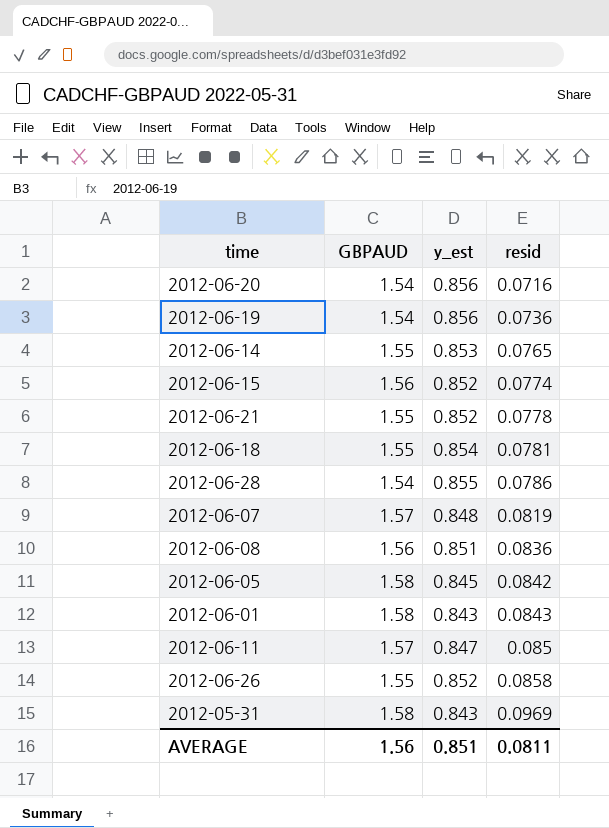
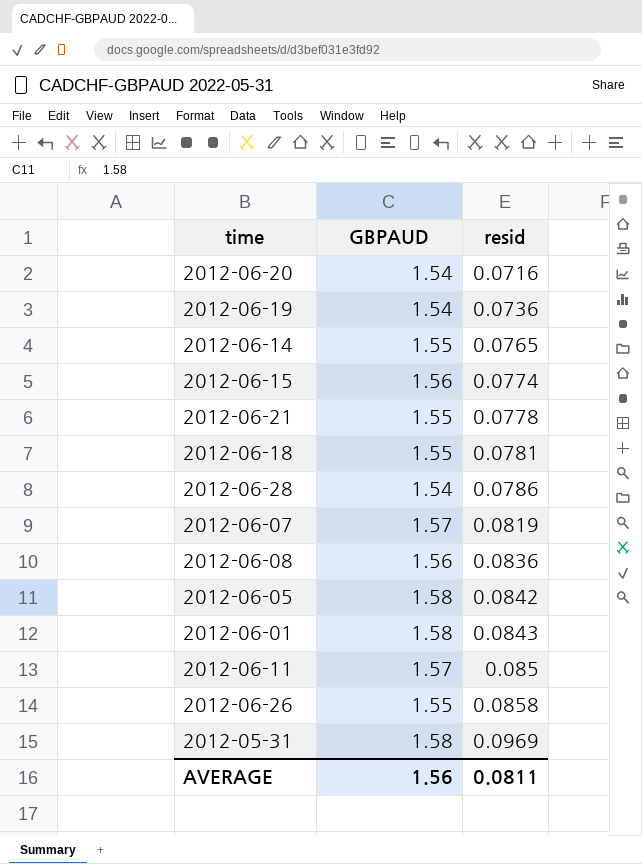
column y_est | position: 3 -> none

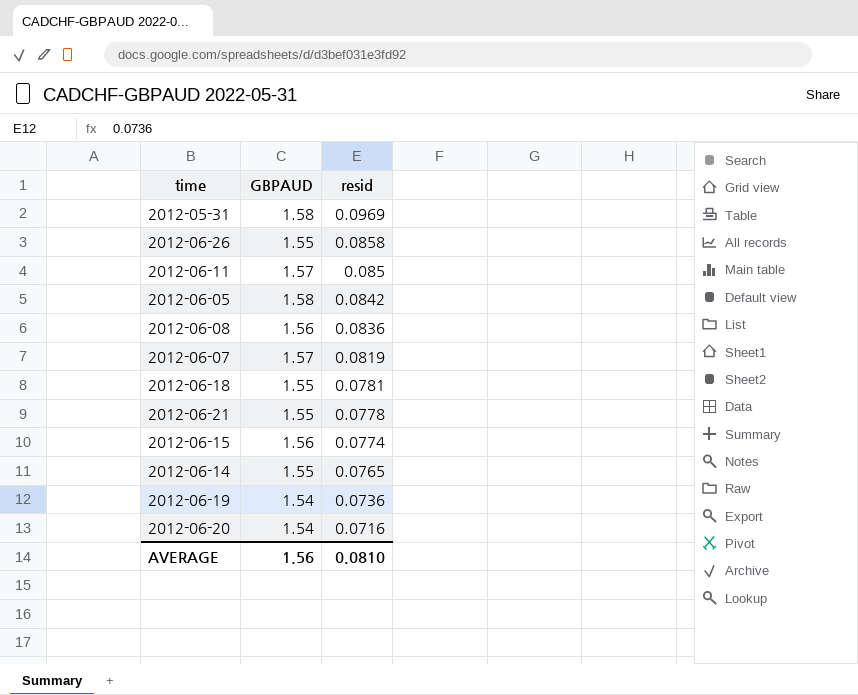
row order: resid ascending -> resid descending
row 2012-06-28: 1.54 | 0.0786 -> none
row 2012-06-01: 1.58 | 0.0843 -> none
AVERAGE | resid: 0.0811 -> 0.0810

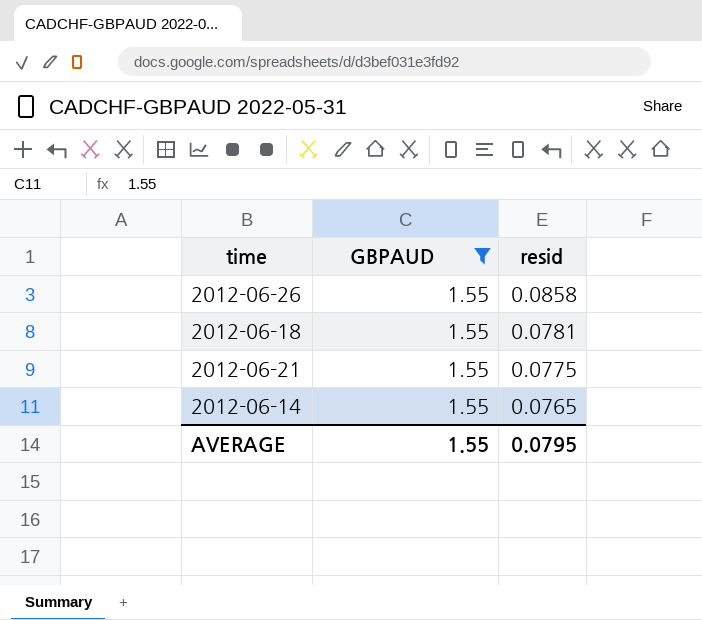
filter: none -> GBPAUD = 1.55
2012-06-21 | resid: 0.0778 -> 0.0775
AVERAGE | GBPAUD: 1.56 -> 1.55
AVERAGE | resid: 0.0810 -> 0.0795

